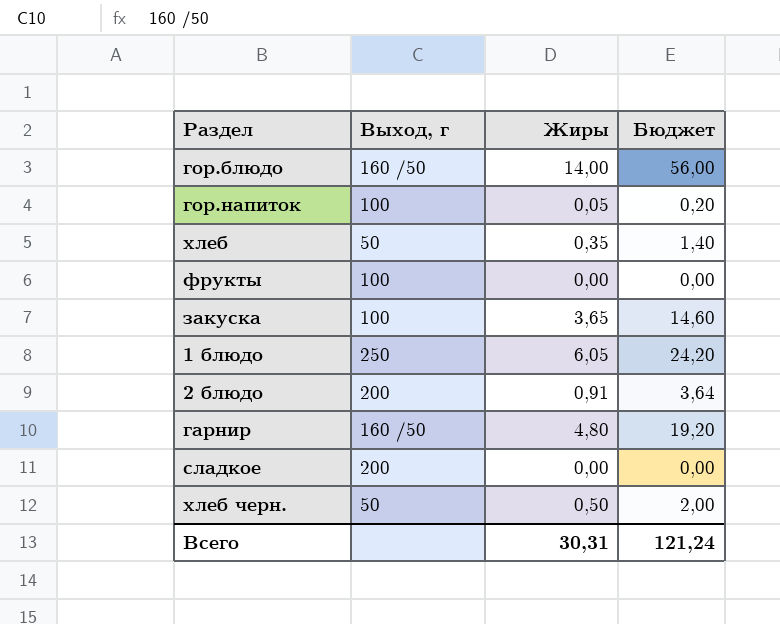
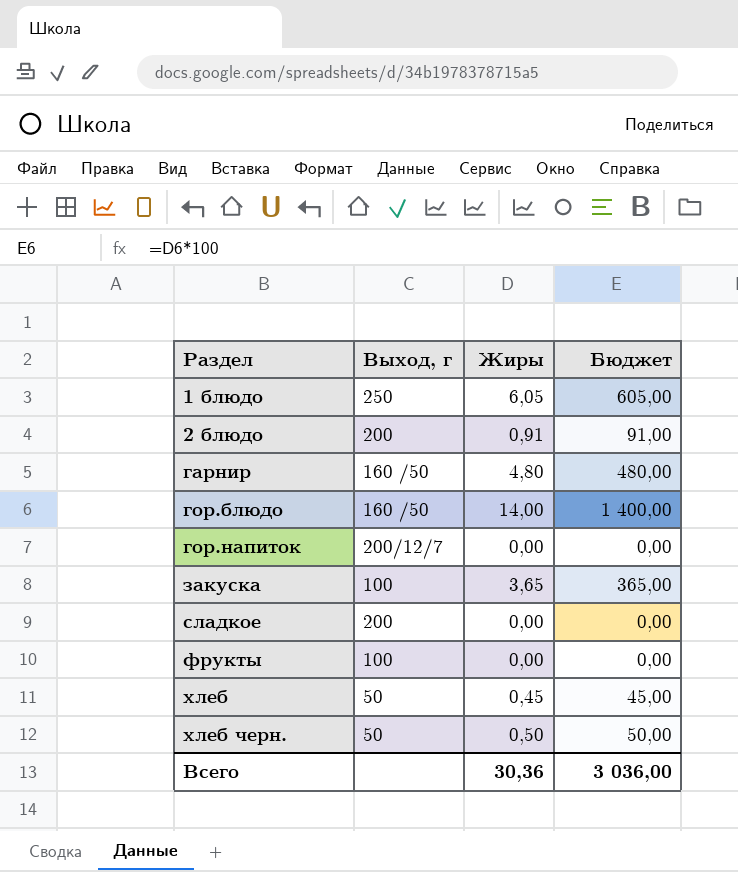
row order: none -> Раздел ascending
column Бюджет | formula: [Жиры] * 4 -> [Жиры] * 100
гор.напиток | Выход, г: 100 -> 200/12/7
гор.напиток | Жиры: 0,05 -> 0,00
хлеб | Жиры: 0,35 -> 0,45
Всего | Жиры: 30,31 -> 30,36
Всего | Бюджет: 121,24 -> 3 036,00

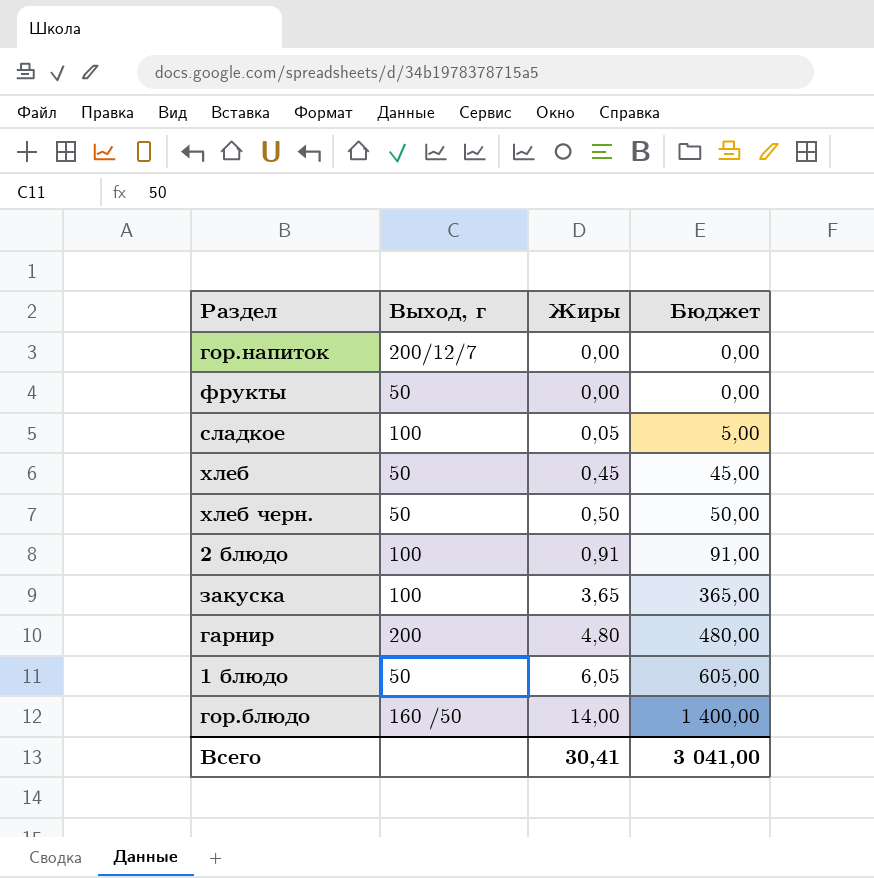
row order: Раздел ascending -> Жиры ascending
фрукты | Выход, г: 100 -> 50
сладкое | Выход, г: 200 -> 100
сладкое | Жиры: 0,00 -> 0,05
сладкое | Бюджет: 0,00 -> 5,00
2 блюдо | Выход, г: 200 -> 100
гарнир | Выход, г: 160 /50 -> 200
1 блюдо | Выход, г: 250 -> 50
Всего | Жиры: 30,36 -> 30,41
Всего | Бюджет: 3 036,00 -> 3 041,00

